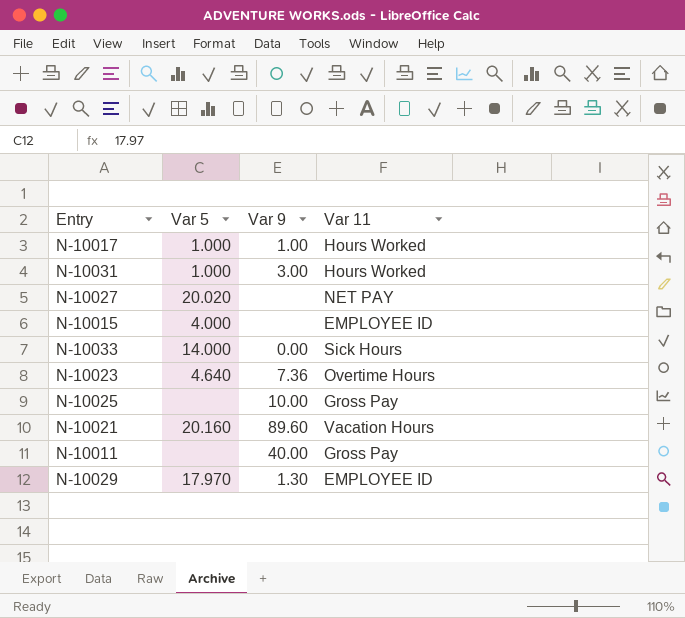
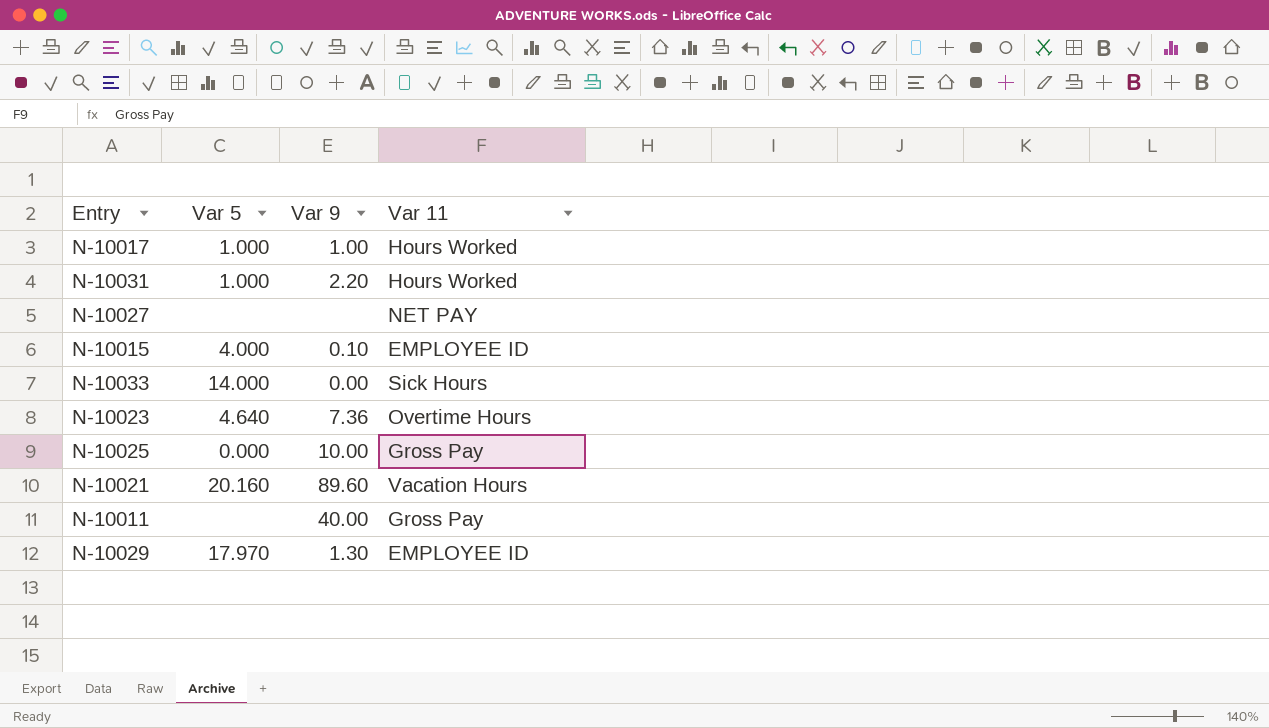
N-10031 | Var 9: 3.00 -> 2.20
N-10027 | Var 5: 20.020 -> none
N-10015 | Var 9: none -> 0.10
N-10025 | Var 5: none -> 0.000

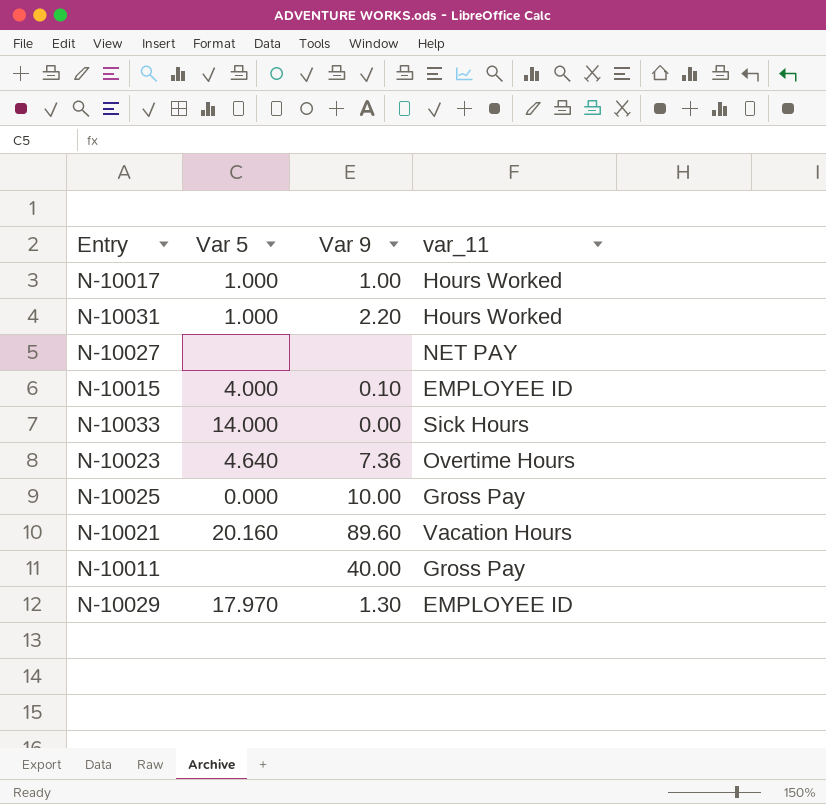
column name: Var 11 -> var_11

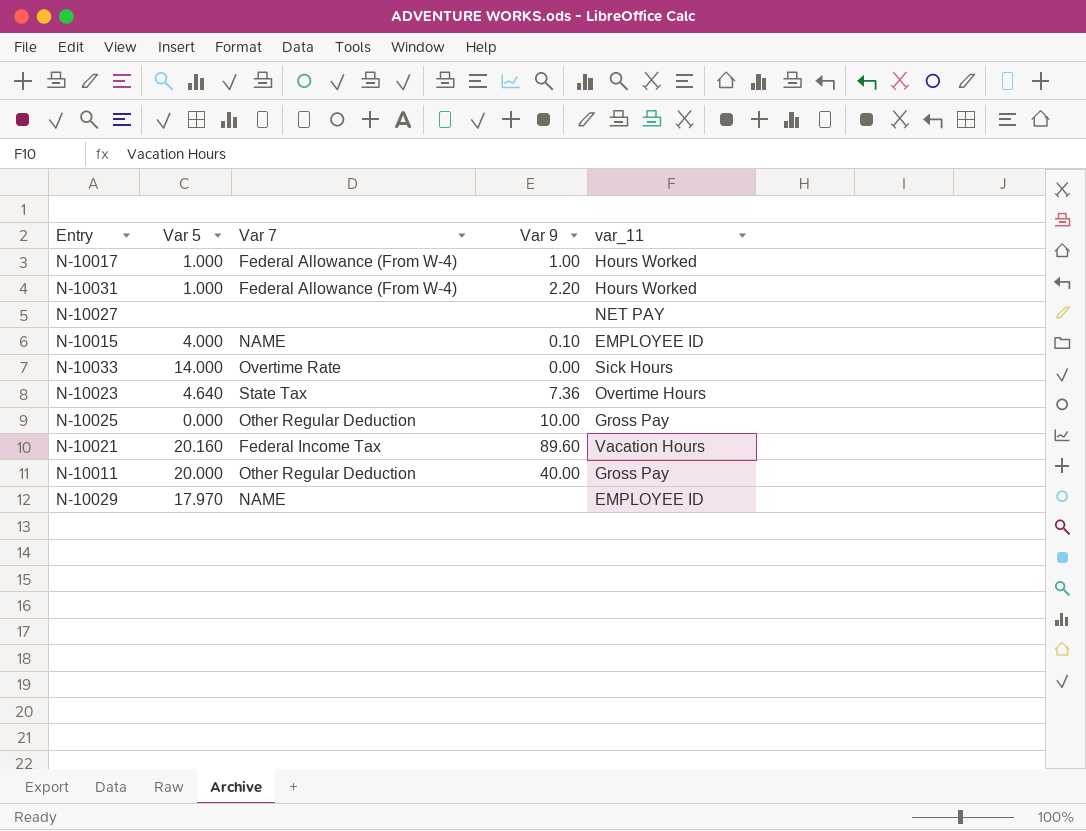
column Var 7 | position: none -> 3
N-10011 | Var 5: none -> 20.000
N-10029 | Var 9: 1.30 -> none

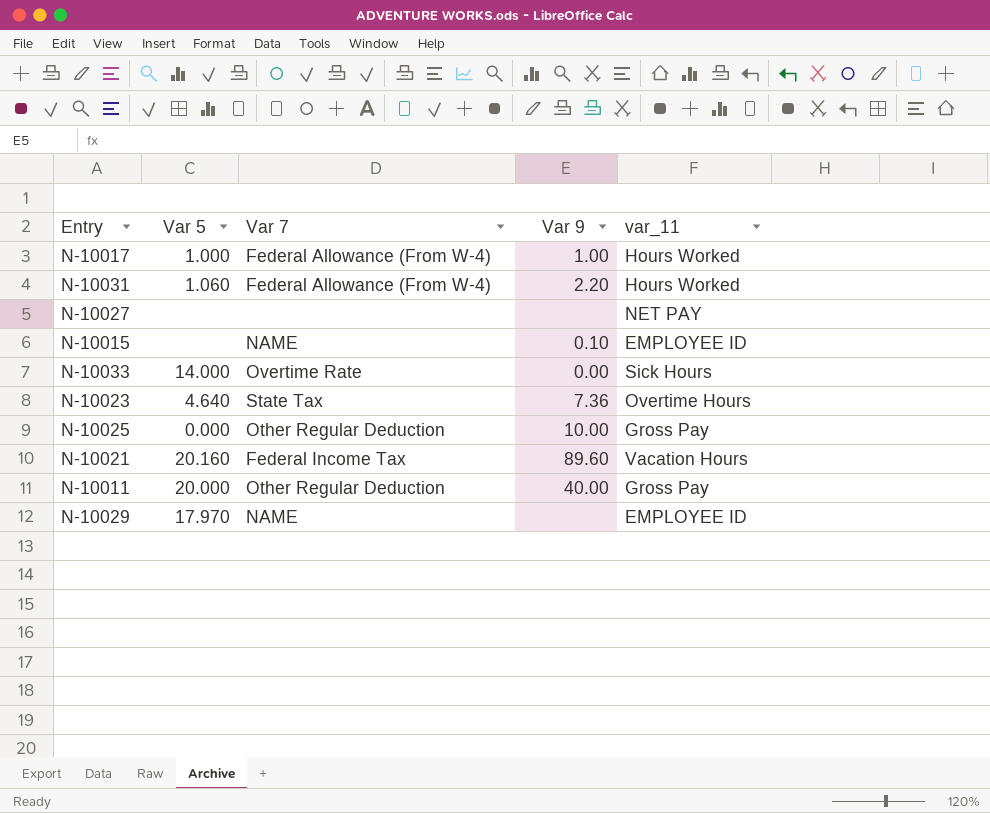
N-10031 | Var 5: 1.000 -> 1.060
N-10015 | Var 5: 4.000 -> none

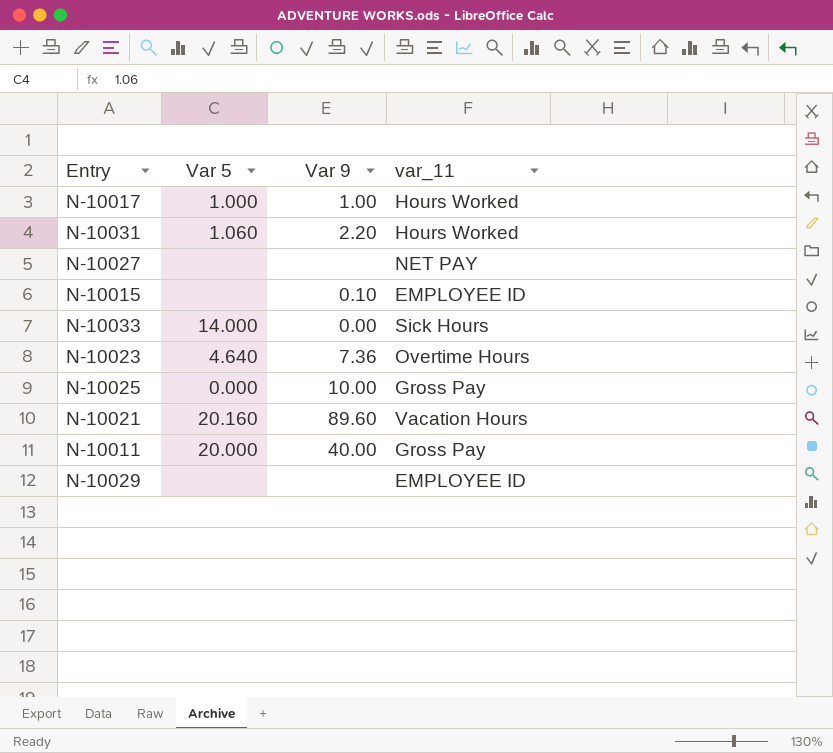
column Var 7 | position: 3 -> none
N-10029 | Var 5: 17.970 -> none

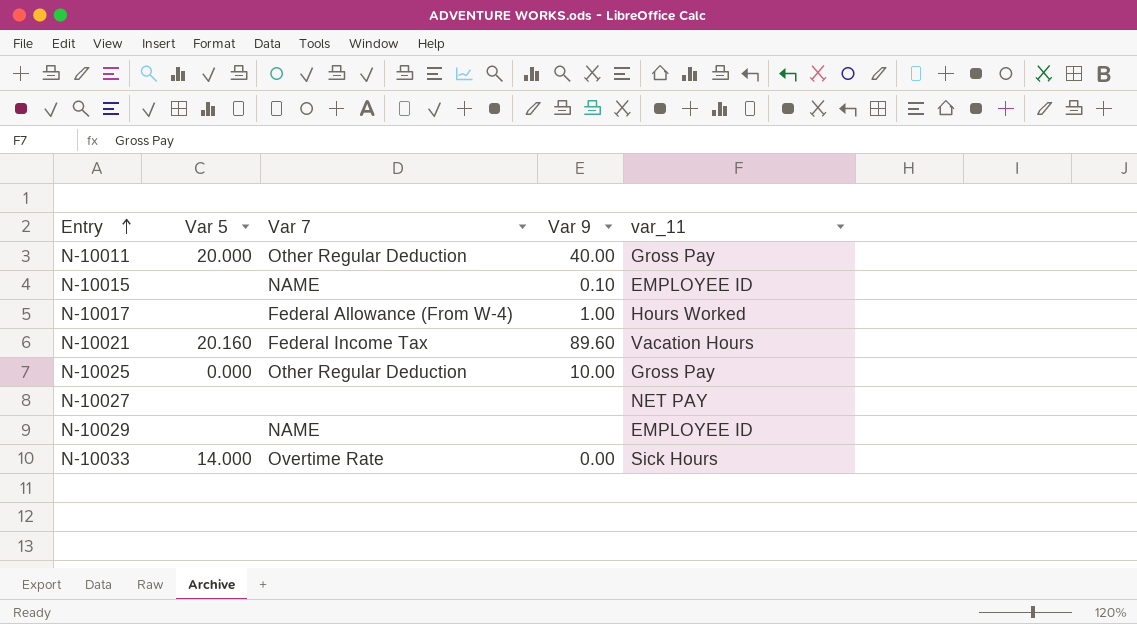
row order: none -> Entry ascending
column Var 7 | position: none -> 3
row N-10031: 1.060 | 2.20 | Hours Worked -> none
row N-10023: 4.640 | 7.36 | Overtime Hours -> none
N-10017 | Var 5: 1.000 -> none

